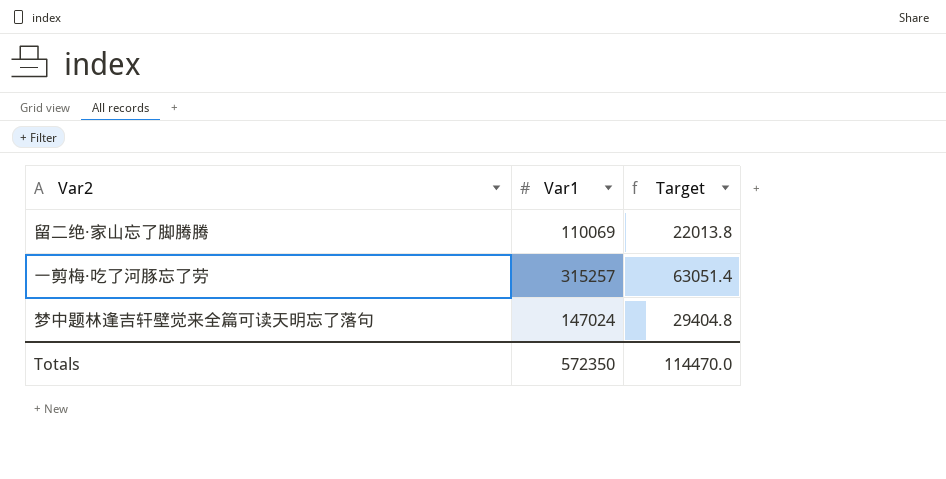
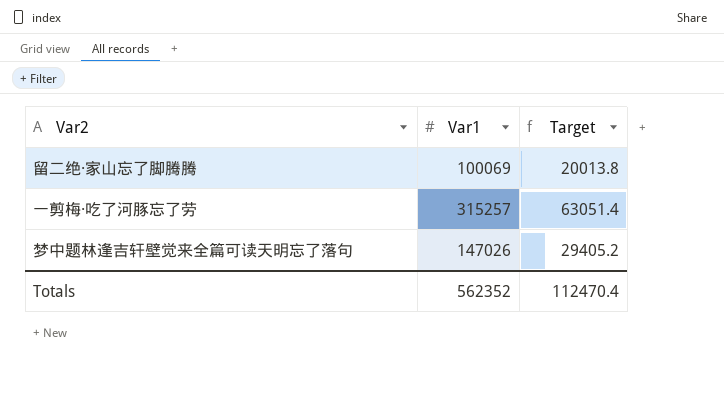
留二绝·家山忘了脚腾腾 | Var1: 110069 -> 100069
留二绝·家山忘了脚腾腾 | Target: 22013.8 -> 20013.8
梦中题林逢吉轩壁觉来全篇可读天明忘了落句 | Var1: 147024 -> 147026
梦中题林逢吉轩壁觉来全篇可读天明忘了落句 | Target: 29404.8 -> 29405.2
Totals | Var1: 572350 -> 562352
Totals | Target: 114470.0 -> 112470.4

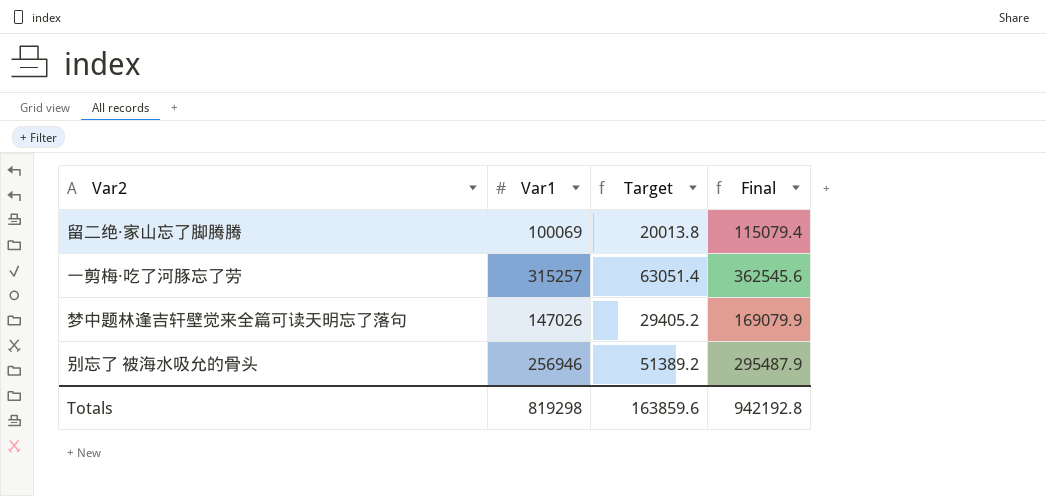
column Final | formula: none -> [Var1] * 1.15
row 别忘了 被海水吸允的骨头: none -> 256946 | 51389.2 | 295487.9
Totals | Var1: 562352 -> 819298
Totals | Target: 112470.4 -> 163859.6

